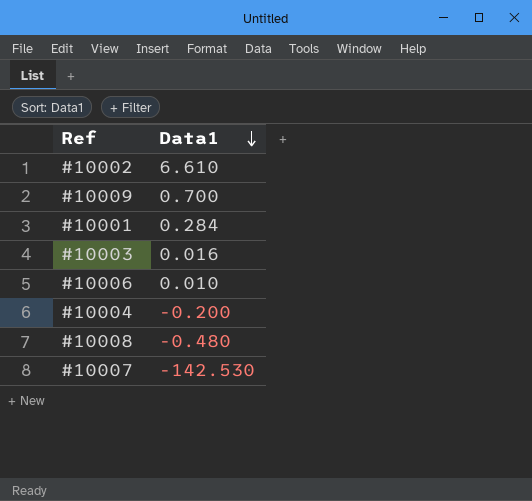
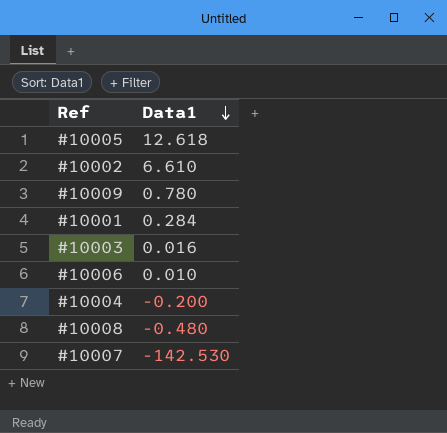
row #10005: none -> 12.618
#10009 | Data1: 0.700 -> 0.780

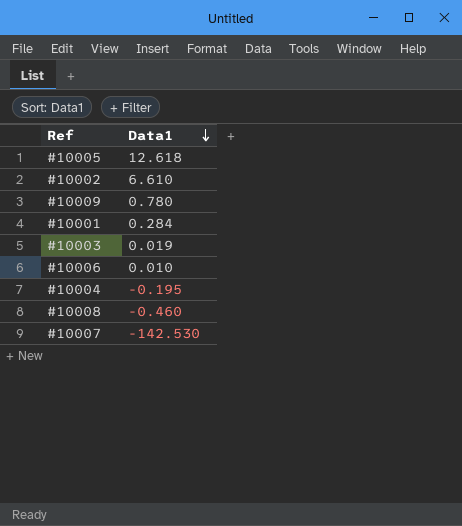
#10003 | Data1: 0.016 -> 0.019
#10004 | Data1: -0.200 -> -0.195
#10008 | Data1: -0.480 -> -0.460

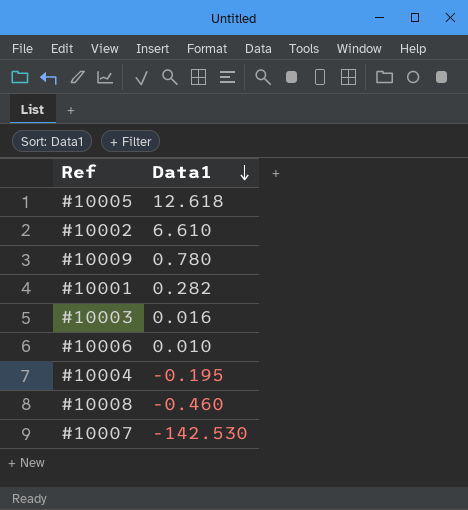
#10001 | Data1: 0.284 -> 0.282
#10003 | Data1: 0.019 -> 0.016

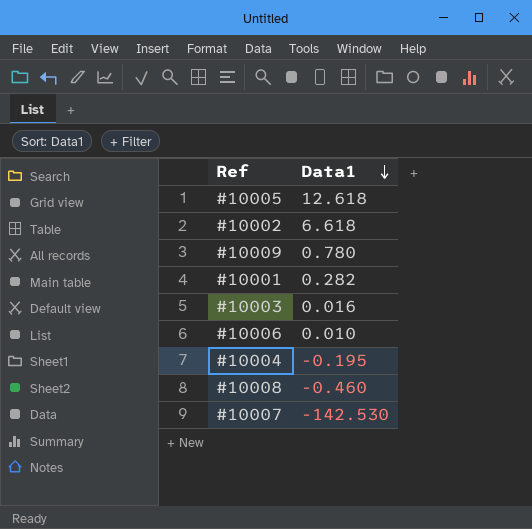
#10002 | Data1: 6.610 -> 6.618

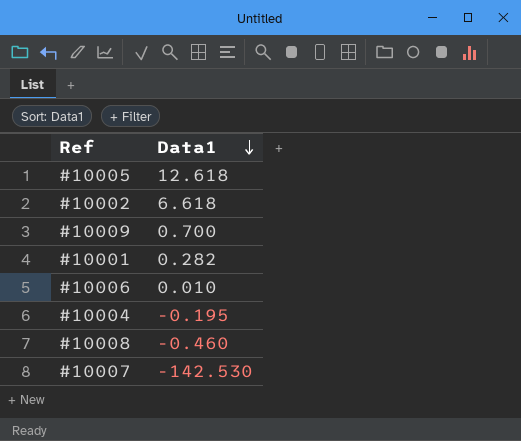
row #10003: 0.016 -> none
#10009 | Data1: 0.780 -> 0.700

